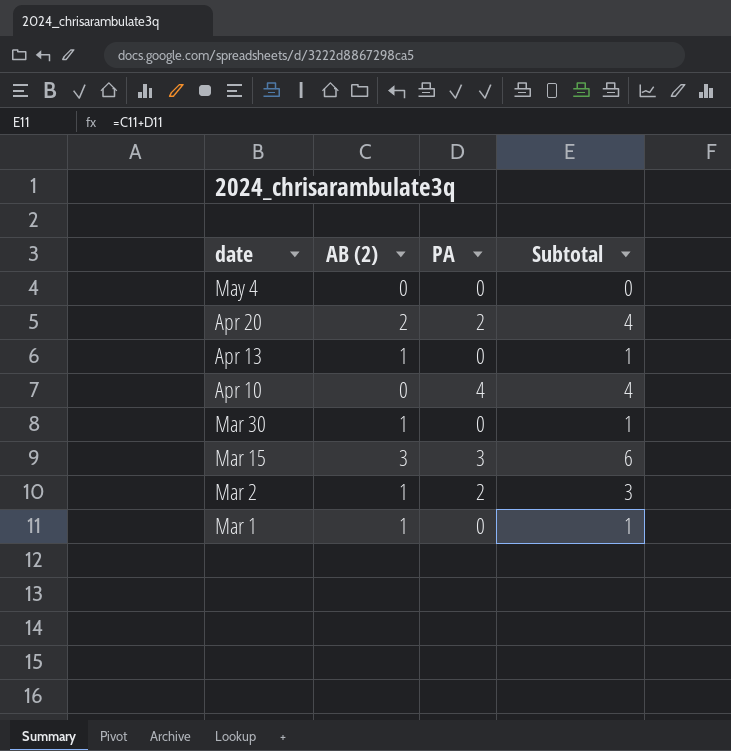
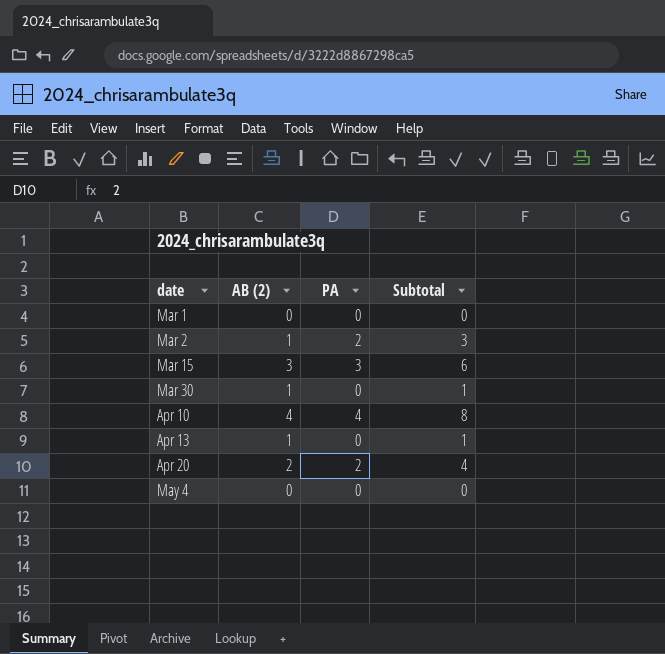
row order: date descending -> date ascending
Mar 1 | AB (2): 1 -> 0
Mar 1 | Subtotal: 1 -> 0
Apr 10 | AB (2): 0 -> 4
Apr 10 | Subtotal: 4 -> 8

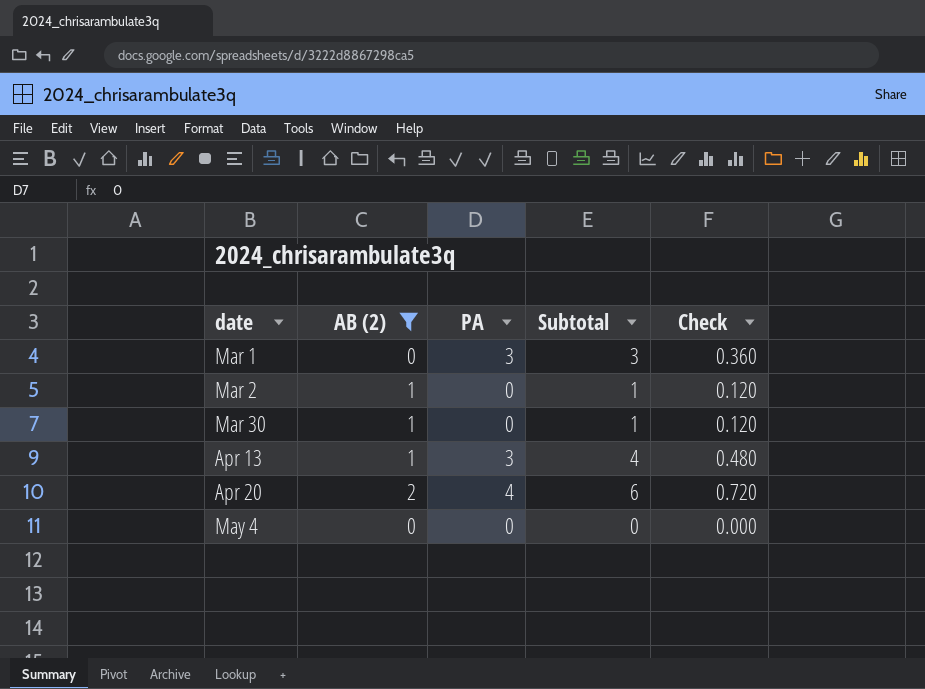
filter: none -> AB (2) <= 2
column Check | formula: none -> [Subtotal] * 0.12
Mar 1 | PA: 0 -> 3
Mar 1 | Subtotal: 0 -> 3
Mar 2 | PA: 2 -> 0
Mar 2 | Subtotal: 3 -> 1
Apr 13 | PA: 0 -> 3
Apr 13 | Subtotal: 1 -> 4
Apr 20 | PA: 2 -> 4
Apr 20 | Subtotal: 4 -> 6

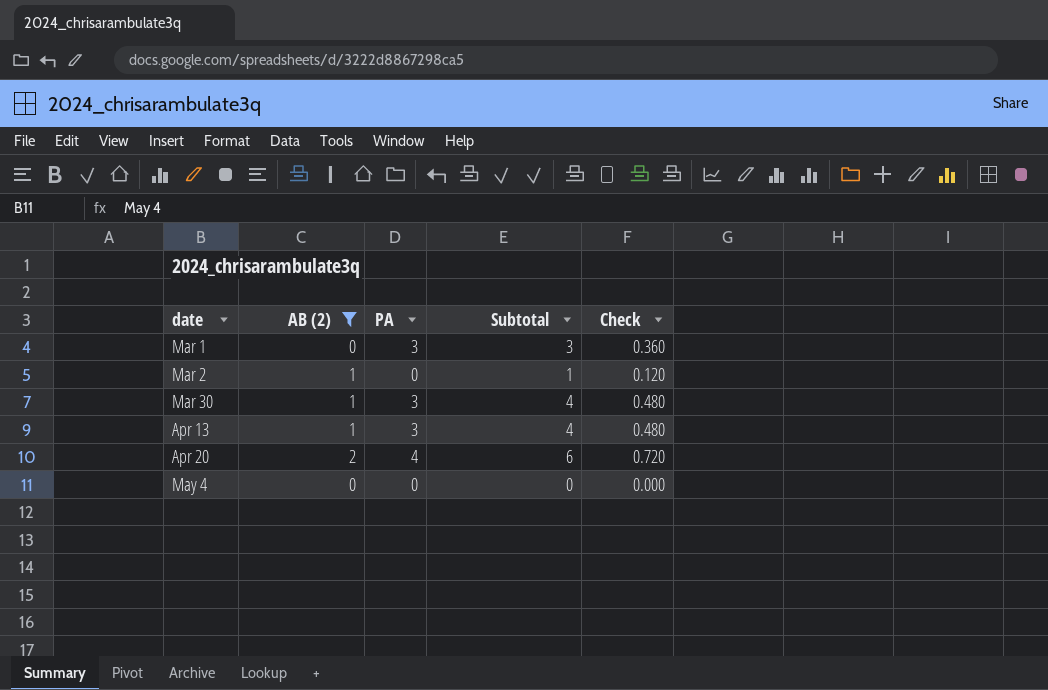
Mar 30 | PA: 0 -> 3
Mar 30 | Subtotal: 1 -> 4
Mar 30 | Check: 0.120 -> 0.480

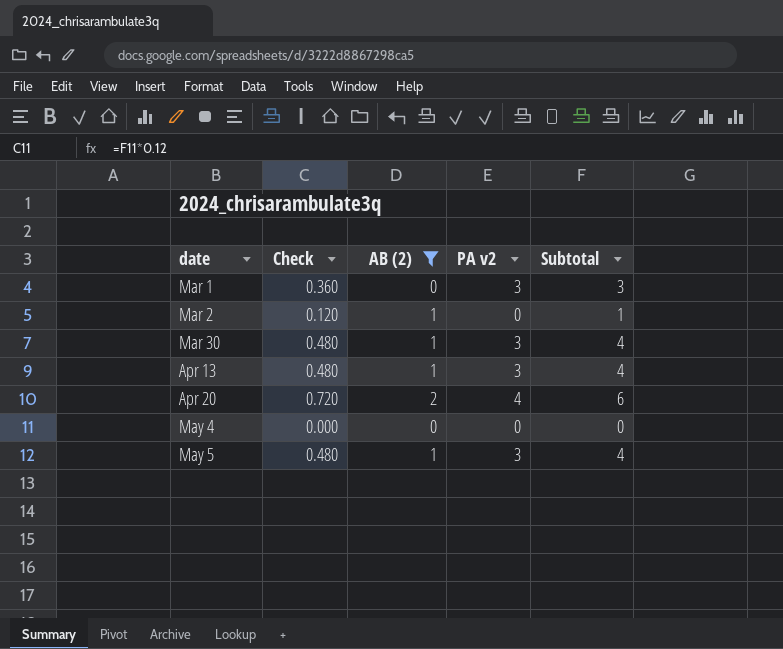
column Check | position: 5 -> 2
column name: PA -> PA v2
row May 5: none -> 0.480 | 1 | 3 | 4

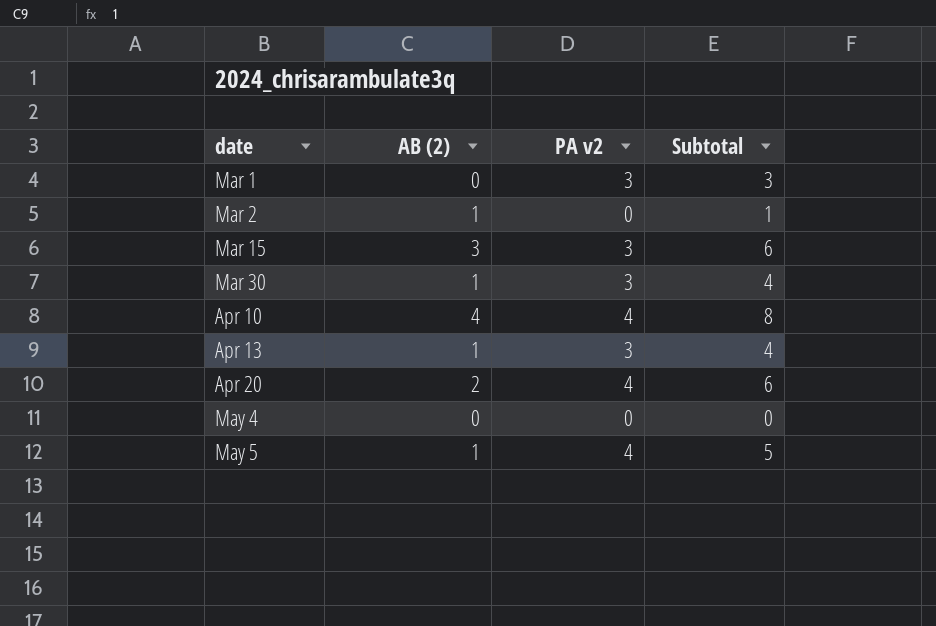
filter: AB (2) <= 2 -> none
column Check | formula: [Subtotal] * 0.12 -> none
May 5 | PA v2: 3 -> 4
May 5 | Subtotal: 4 -> 5

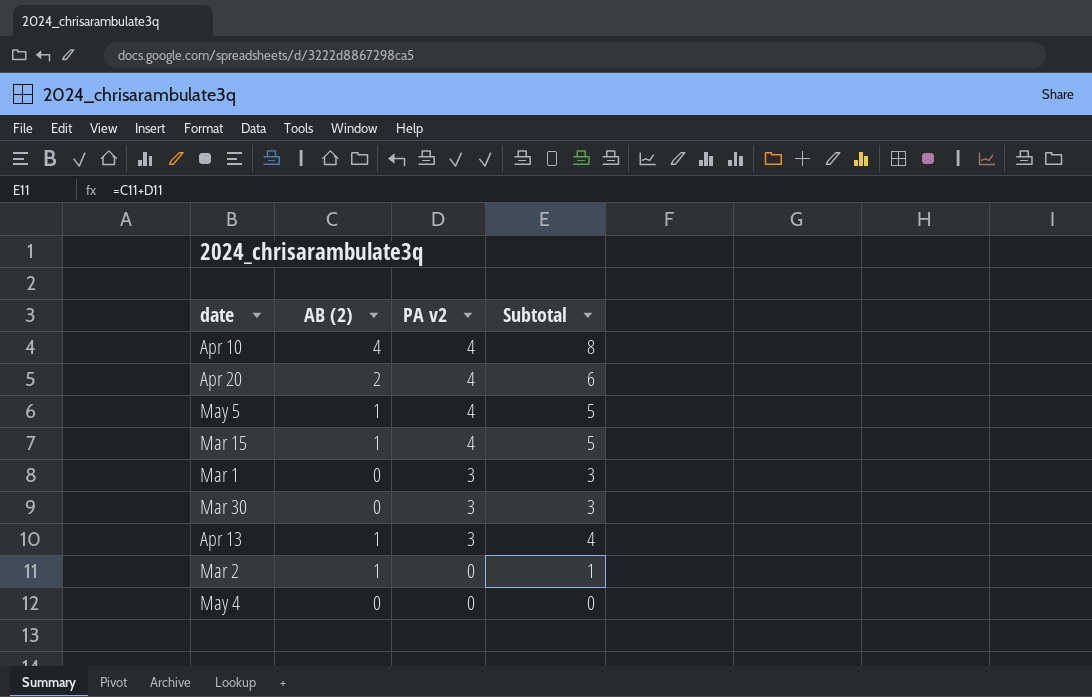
row order: date ascending -> PA v2 descending
Mar 15 | AB (2): 3 -> 1
Mar 15 | PA v2: 3 -> 4
Mar 15 | Subtotal: 6 -> 5
Mar 30 | AB (2): 1 -> 0
Mar 30 | Subtotal: 4 -> 3

